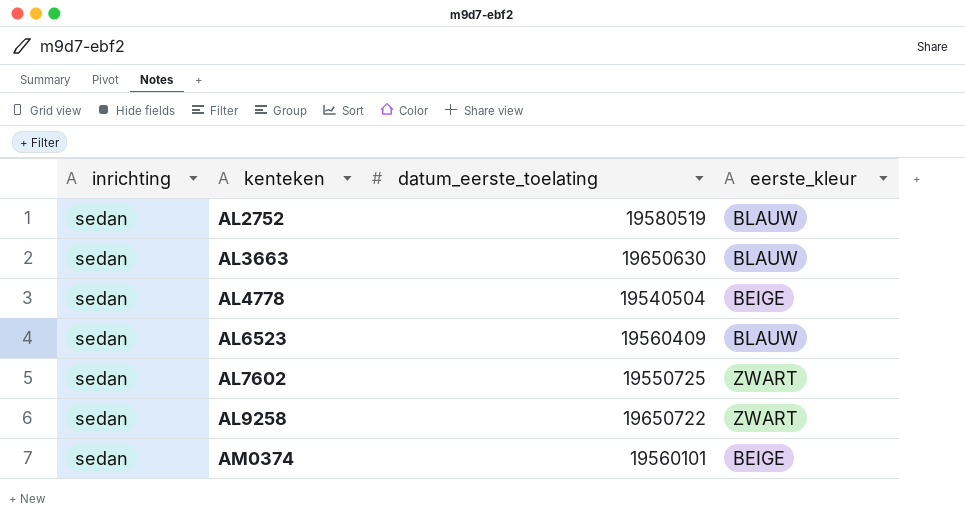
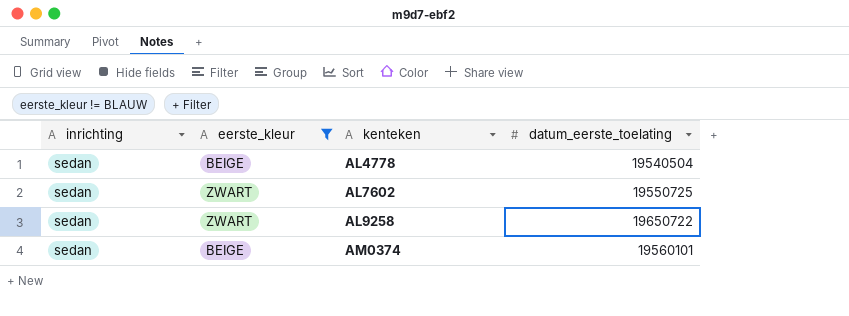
filter: none -> eerste_kleur != BLAUW
column eerste_kleur | position: 4 -> 2

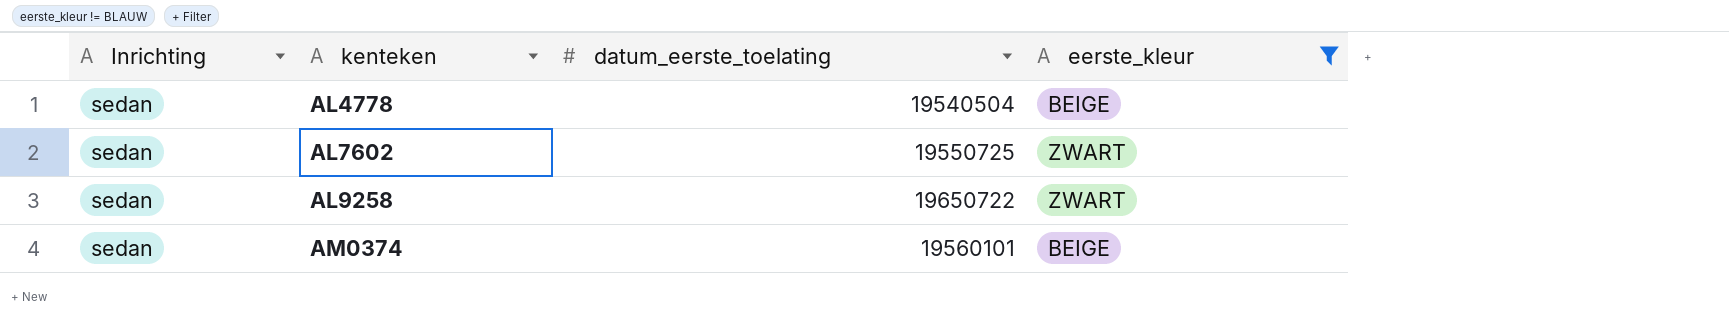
column name: inrichting -> Inrichting
column eerste_kleur | position: 2 -> 4

